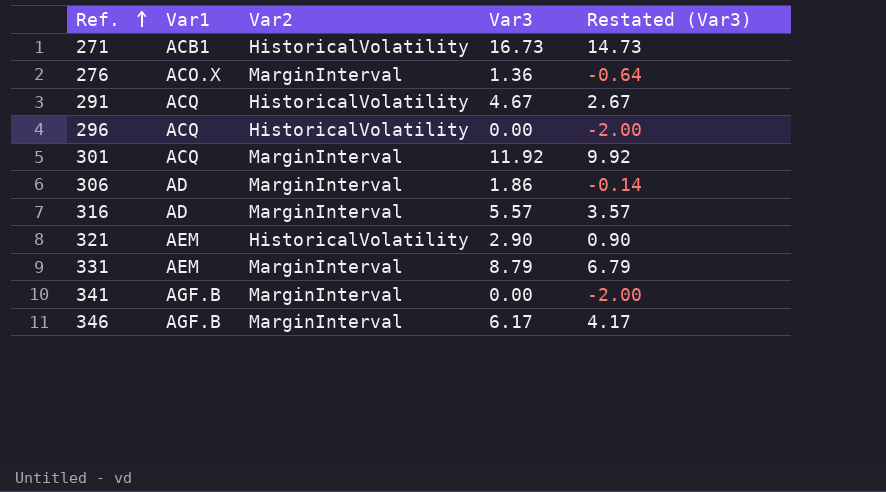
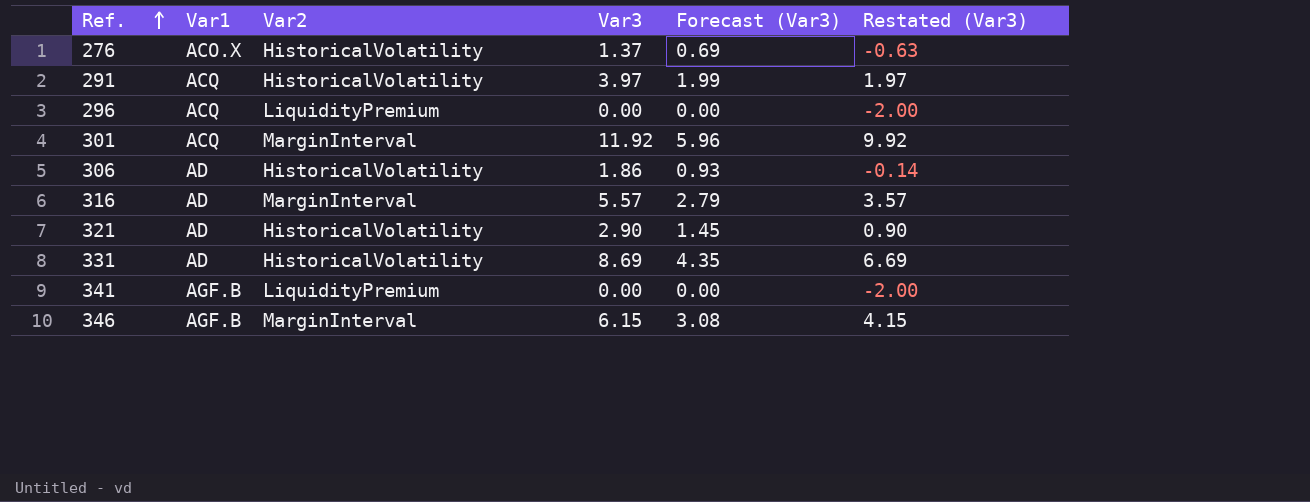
column Forecast (Var3) | formula: none -> [Var3] * 0.5
row 271: ACB1 | HistoricalVolatility | 16.73 | 14.73 -> none
276 | Var2: MarginInterval -> HistoricalVolatility
276 | Var3: 1.36 -> 1.37
276 | Restated (Var3): -0.64 -> -0.63
291 | Var3: 4.67 -> 3.97
291 | Restated (Var3): 2.67 -> 1.97
296 | Var2: HistoricalVolatility -> LiquidityPremium
306 | Var2: MarginInterval -> HistoricalVolatility
321 | Var1: AEM -> AD
331 | Var1: AEM -> AD
331 | Var2: MarginInterval -> HistoricalVolatility
331 | Var3: 8.79 -> 8.69
331 | Restated (Var3): 6.79 -> 6.69
341 | Var2: MarginInterval -> LiquidityPremium
346 | Var3: 6.17 -> 6.15
346 | Restated (Var3): 4.17 -> 4.15

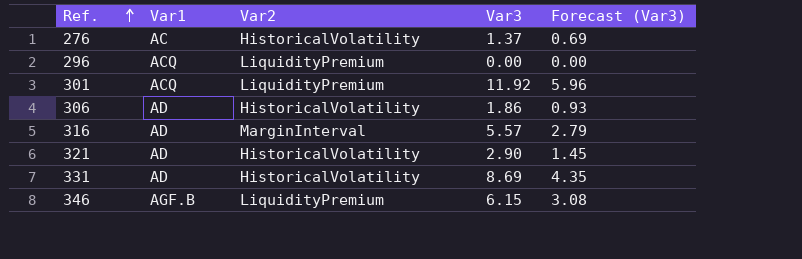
column Restated (Var3) | formula: [Var3] - 2 -> none
row 291: ACQ | HistoricalVolatility | 3.97 | 1.99 | 1.97 -> none
row 341: AGF.B | LiquidityPremium | 0.00 | 0.00 | -2.00 -> none
276 | Var1: ACO.X -> AC
301 | Var2: MarginInterval -> LiquidityPremium
346 | Var2: MarginInterval -> LiquidityPremium

